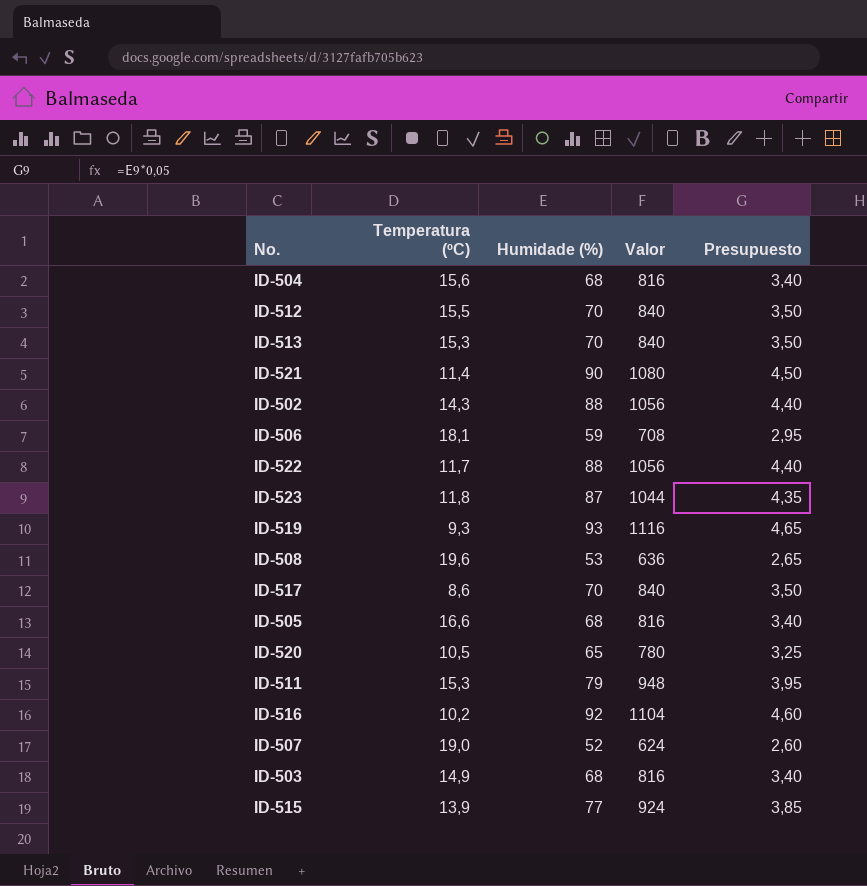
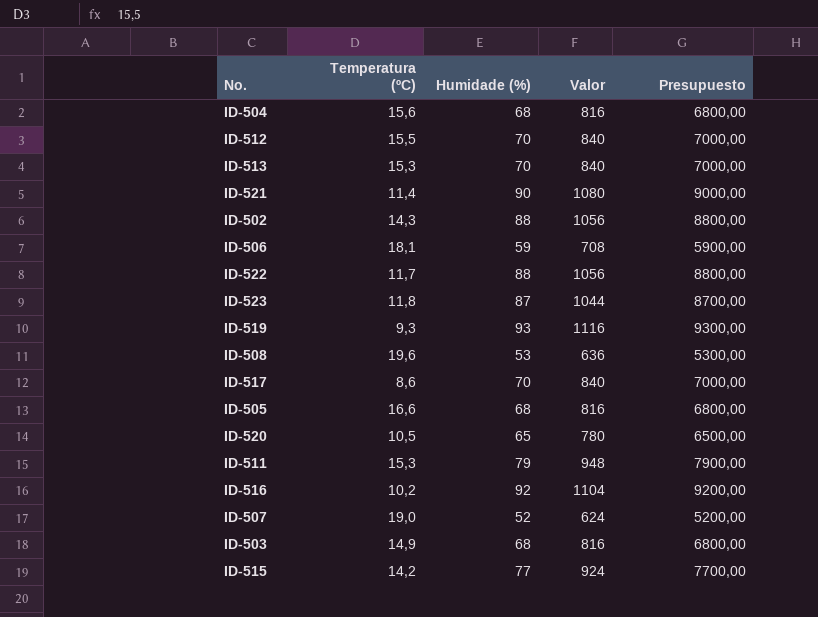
column Presupuesto | formula: [Humidade (%)] * 0,05 -> [Humidade (%)] * 100
ID-515 | Temperatura (ºC): 13,9 -> 14,2

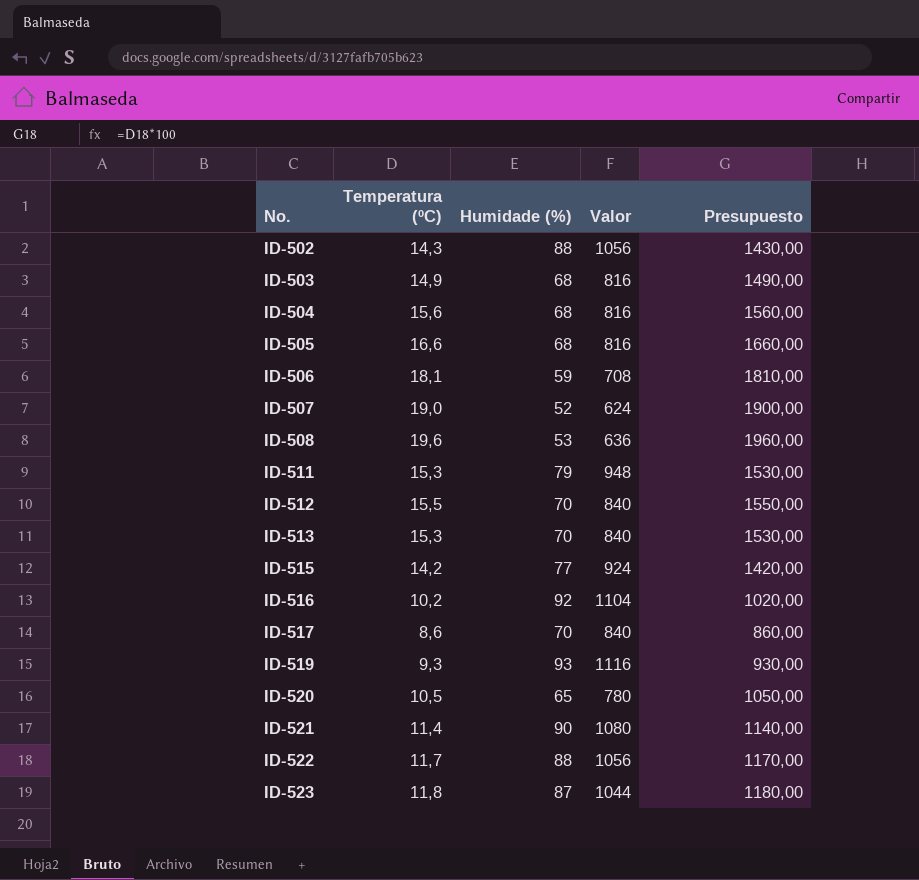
row order: none -> No. ascending
column Presupuesto | formula: [Humidade (%)] * 100 -> [Temperatura (ºC)] * 100

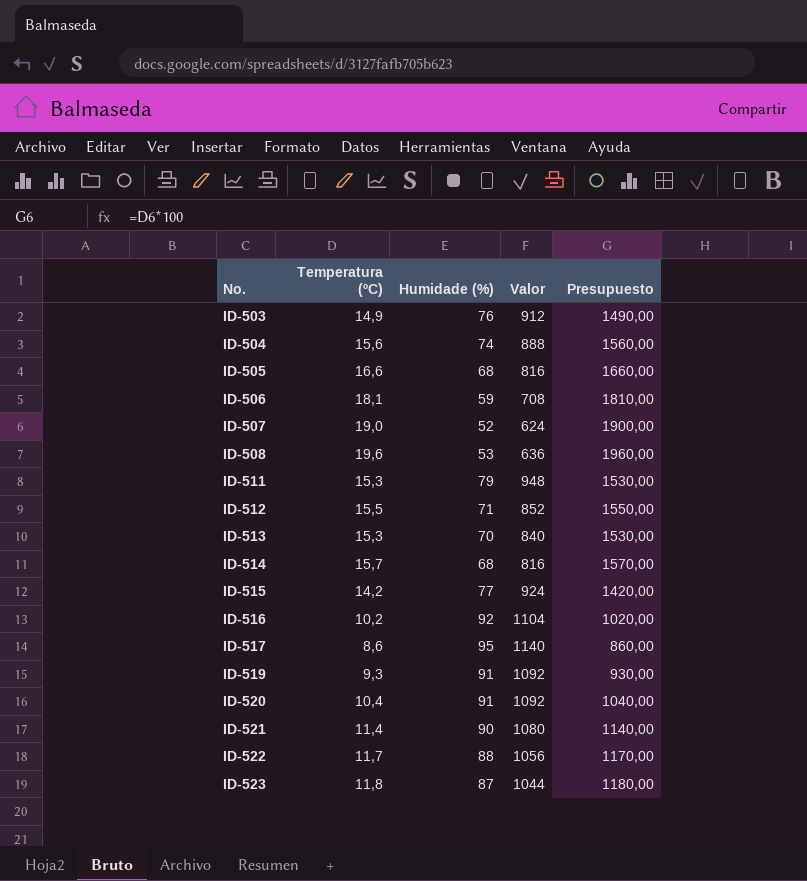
row ID-502: 14,3 | 88 | 1056 | 1430,00 -> none
ID-503 | Humidade (%): 68 -> 76
ID-503 | Valor: 816 -> 912
ID-504 | Humidade (%): 68 -> 74
ID-504 | Valor: 816 -> 888
ID-512 | Humidade (%): 70 -> 71
ID-512 | Valor: 840 -> 852
row ID-514: none -> 15,7 | 68 | 816 | 1570,00
ID-517 | Humidade (%): 70 -> 95
ID-517 | Valor: 840 -> 1140
ID-519 | Humidade (%): 93 -> 91
ID-519 | Valor: 1116 -> 1092
ID-520 | Temperatura (ºC): 10,5 -> 10,4
ID-520 | Humidade (%): 65 -> 91
ID-520 | Valor: 780 -> 1092
ID-520 | Presupuesto: 1050,00 -> 1040,00

